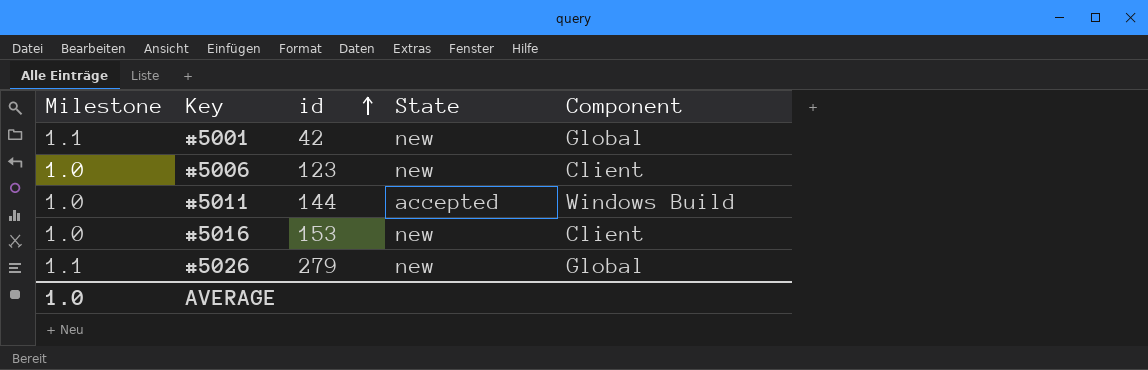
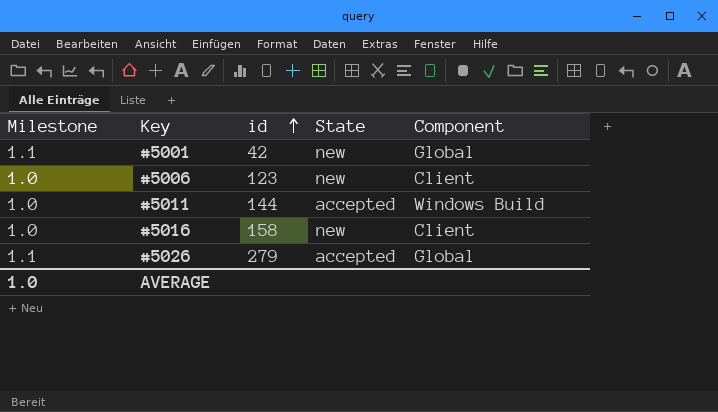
#5016 | id: 153 -> 158
#5026 | State: new -> accepted

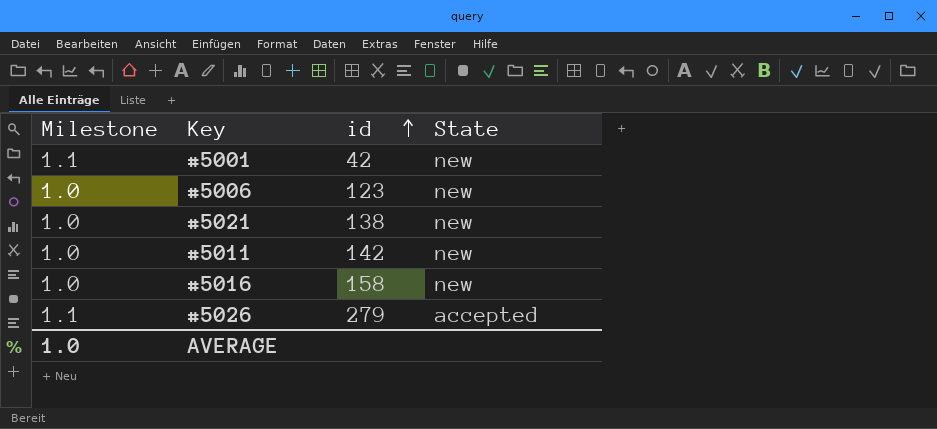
column Component | position: 5 -> none
row #5021: none -> 1.0 | 138 | new
#5011 | id: 144 -> 142
#5011 | State: accepted -> new

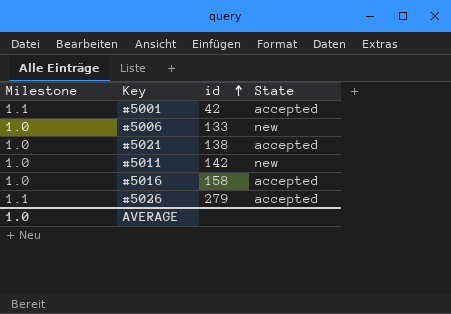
#5001 | State: new -> accepted
#5006 | id: 123 -> 133
#5021 | State: new -> accepted
#5016 | State: new -> accepted

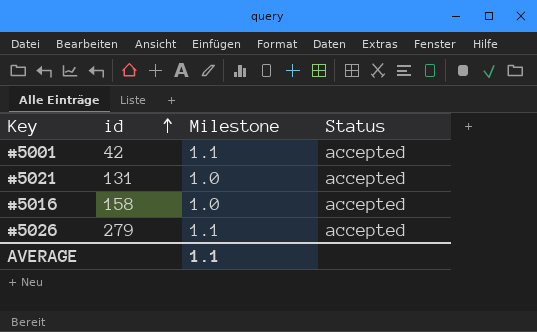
column Milestone | position: 1 -> 3
column name: State -> Status
row #5006: 1.0 | 133 | new -> none
row #5011: 1.0 | 142 | new -> none
#5021 | id: 138 -> 131
AVERAGE | Milestone: 1.0 -> 1.1

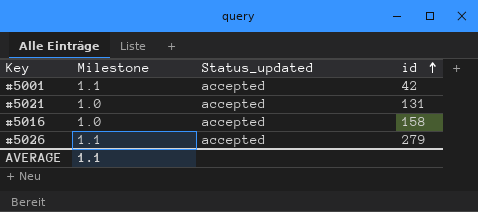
column name: Status -> Status_updated
column id | position: 2 -> 4

